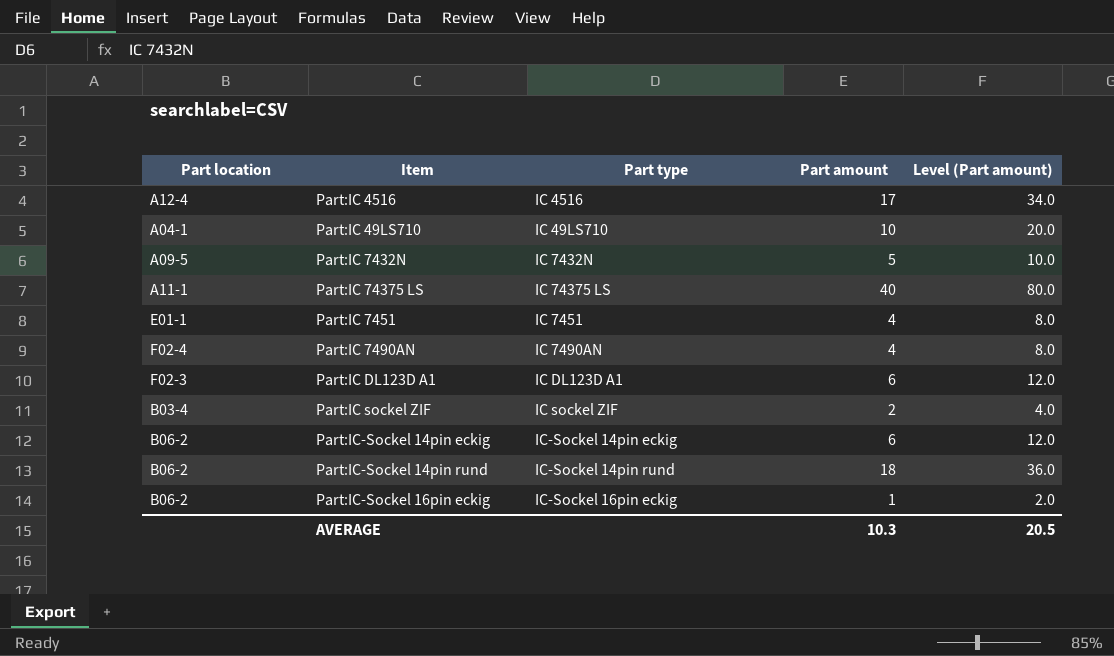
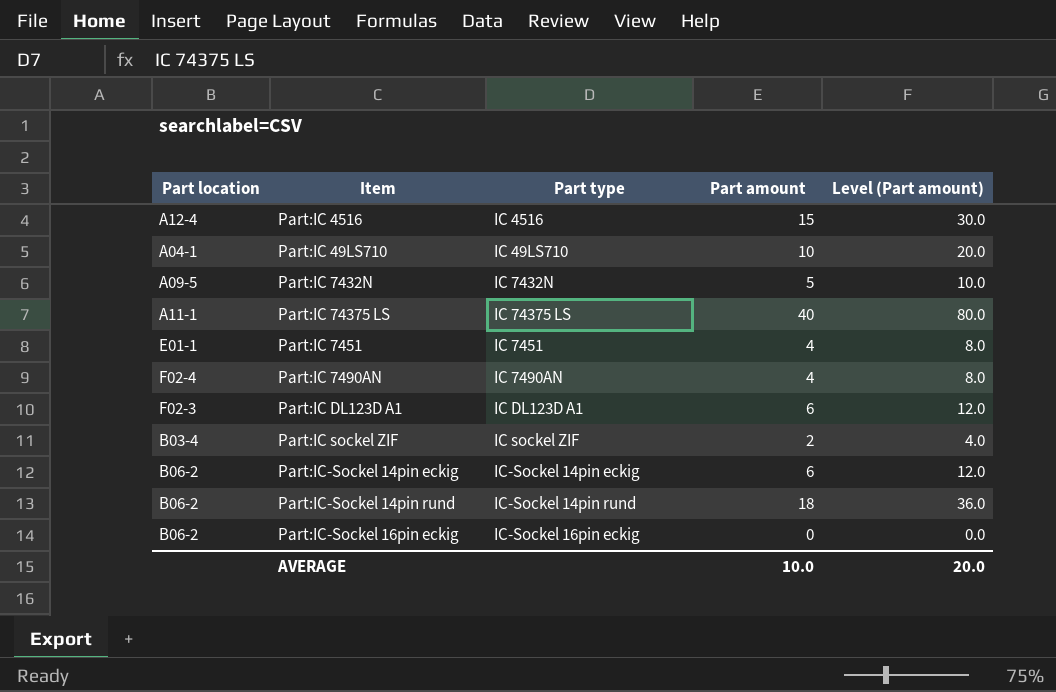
Part:IC 4516 | Part amount: 17 -> 15
Part:IC 4516 | Level (Part amount): 34.0 -> 30.0
Part:IC-Sockel 16pin eckig | Part amount: 1 -> 0
Part:IC-Sockel 16pin eckig | Level (Part amount): 2.0 -> 0.0
AVERAGE | Part amount: 10.3 -> 10.0
AVERAGE | Level (Part amount): 20.5 -> 20.0

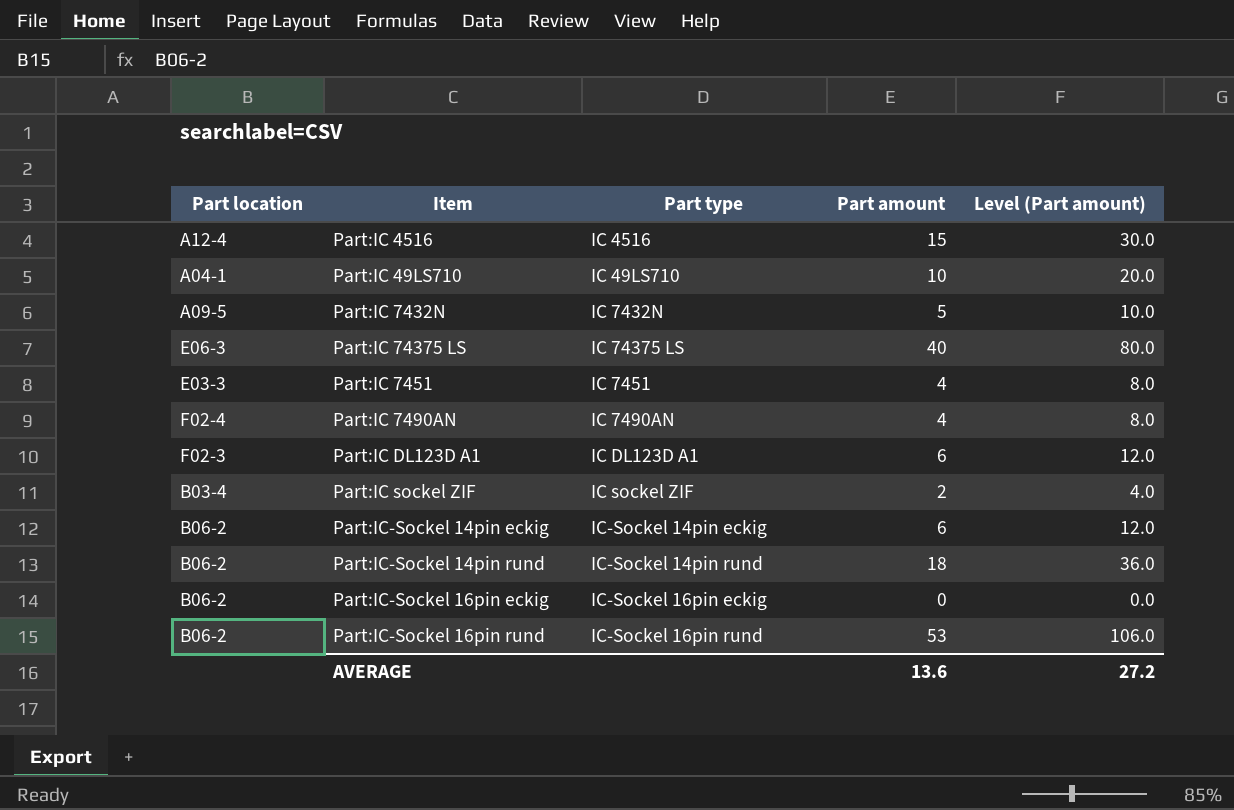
Part:IC 74375 LS | Part location: A11-1 -> E06-3
Part:IC 7451 | Part location: E01-1 -> E03-3
row Part:IC-Sockel 16pin rund: none -> B06-2 | IC-Sockel 16pin rund | 53 | 106.0
AVERAGE | Part amount: 10.0 -> 13.6
AVERAGE | Level (Part amount): 20.0 -> 27.2

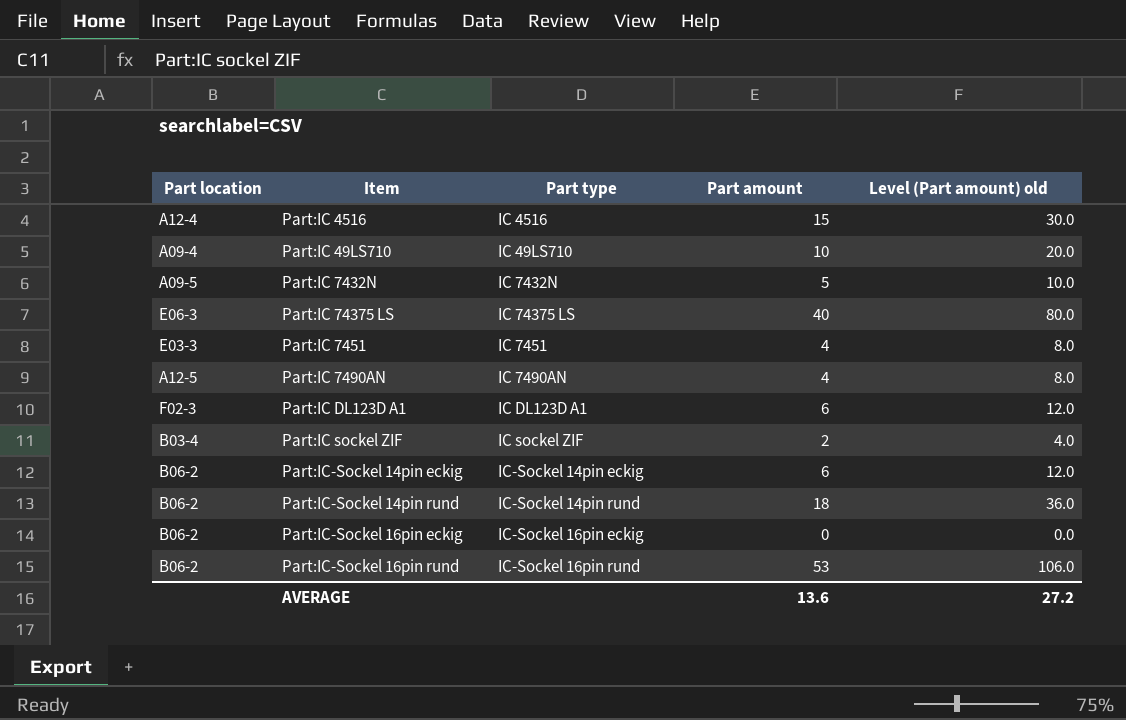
column name: Level (Part amount) -> Level (Part amount) old
Part:IC 49LS710 | Part location: A04-1 -> A09-4
Part:IC 7490AN | Part location: F02-4 -> A12-5

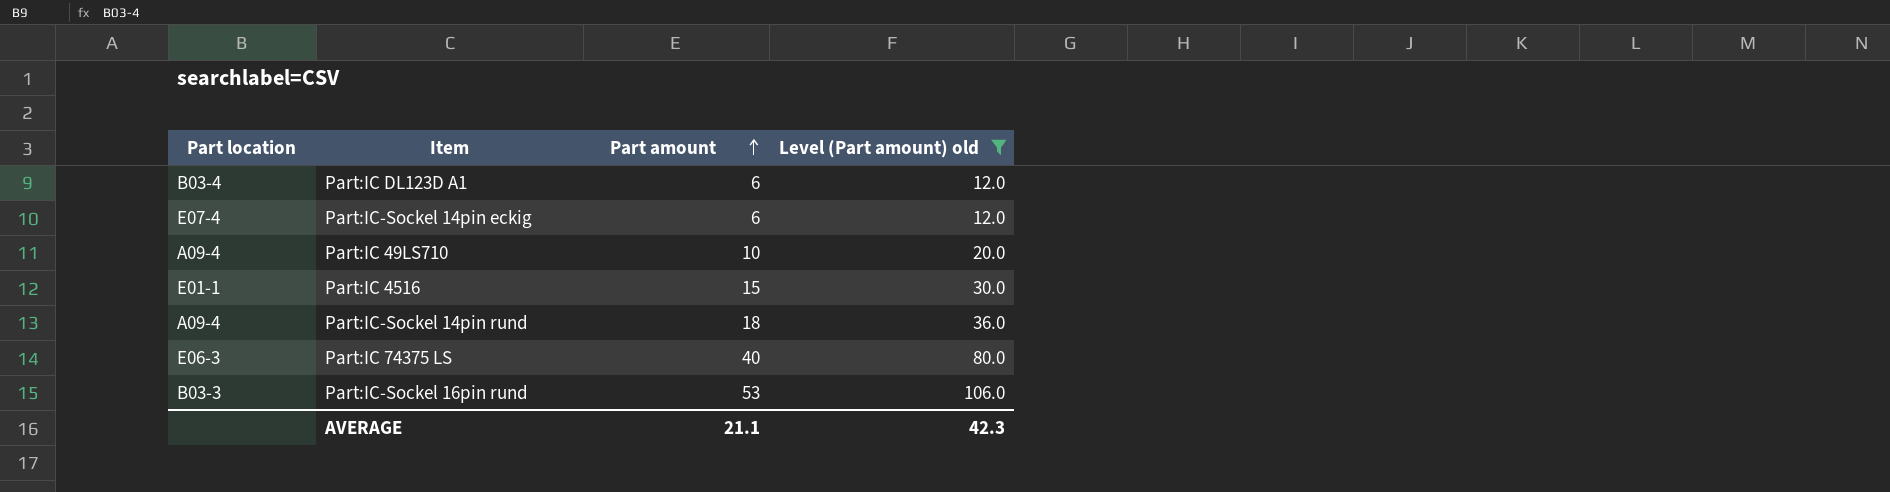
filter: none -> Level (Part amount) old >= 12.0
row order: none -> Part amount ascending
column Part type | position: 3 -> none
Part:IC DL123D A1 | Part location: F02-3 -> B03-4
Part:IC-Sockel 14pin eckig | Part location: B06-2 -> E07-4
Part:IC 4516 | Part location: A12-4 -> E01-1
Part:IC-Sockel 14pin rund | Part location: B06-2 -> A09-4
Part:IC-Sockel 16pin rund | Part location: B06-2 -> B03-3
AVERAGE | Part amount: 13.6 -> 21.1
AVERAGE | Level (Part amount) old: 27.2 -> 42.3

